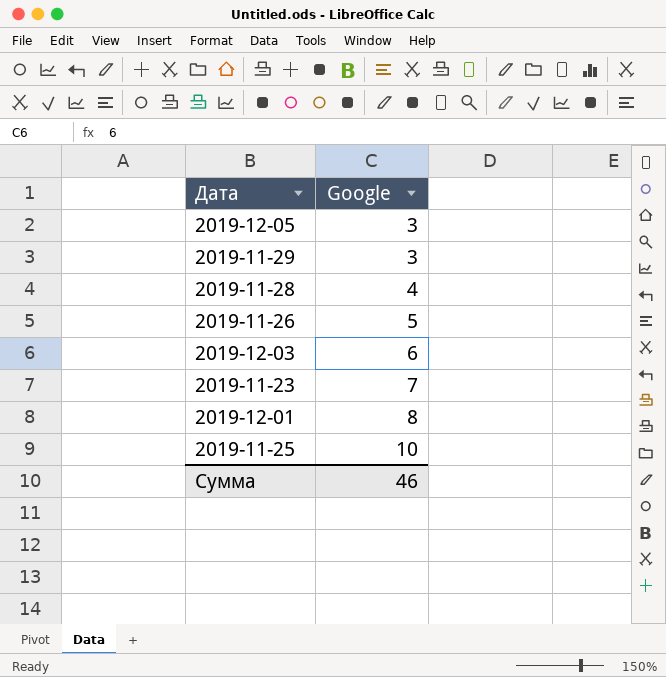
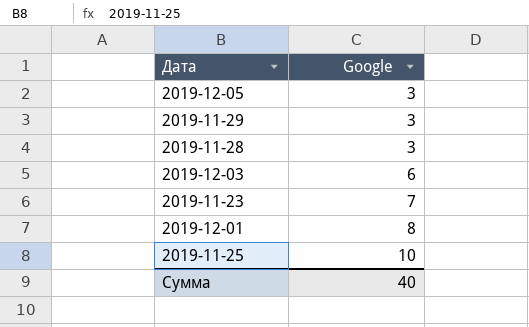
row 2019-11-26: 5 -> none
2019-11-28 | Google: 4 -> 3
Сумма | Google: 46 -> 40

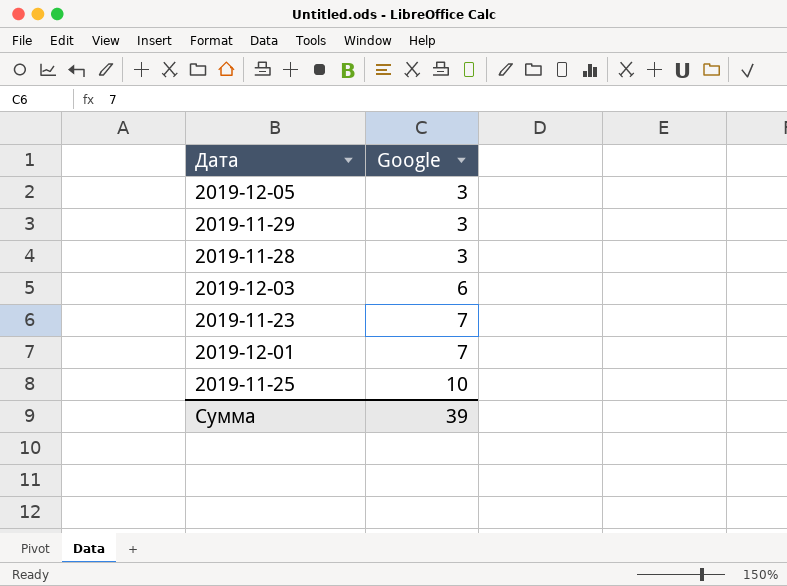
2019-12-01 | Google: 8 -> 7
Сумма | Google: 40 -> 39

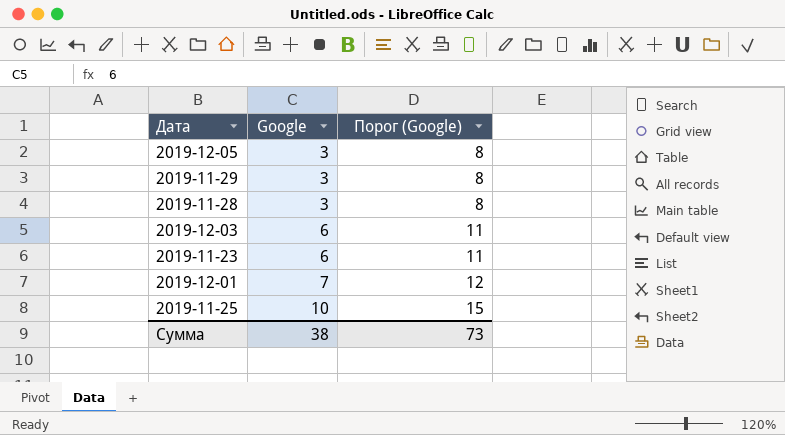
column Порог (Google) | formula: none -> [Google] + 5
2019-11-23 | Google: 7 -> 6
Сумма | Google: 39 -> 38

